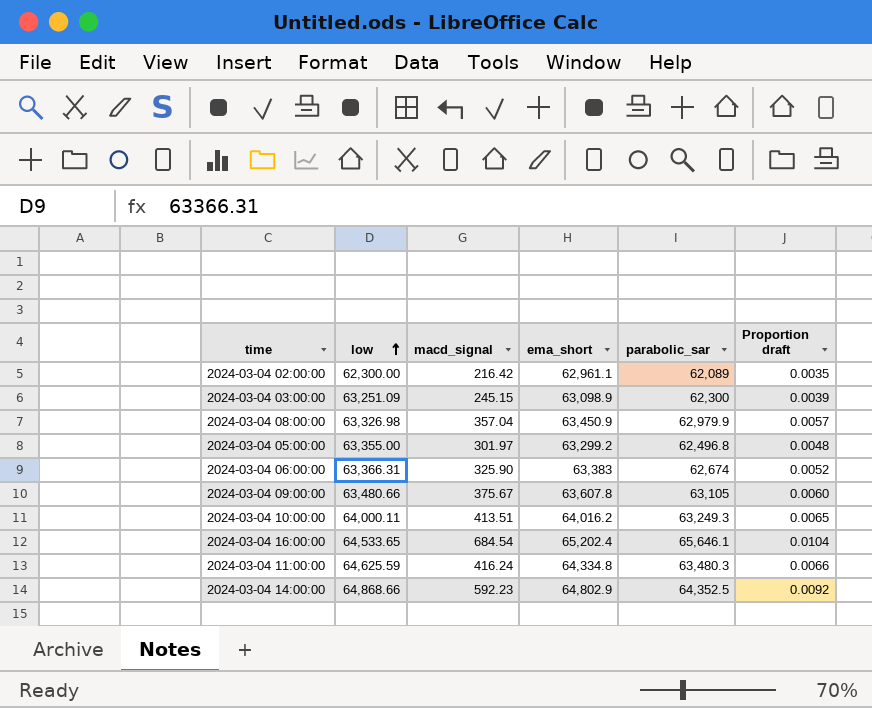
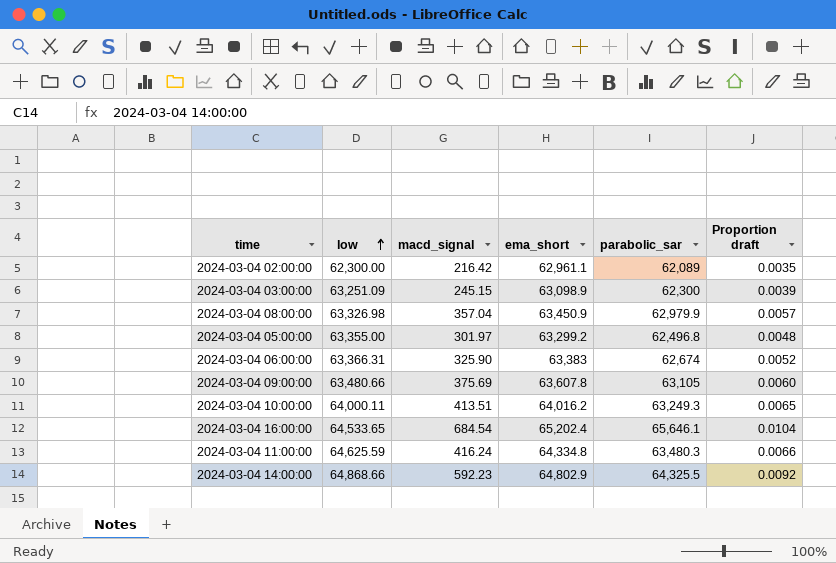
2024-03-04 09:00:00 | macd_signal: 375.67 -> 375.69
2024-03-04 14:00:00 | parabolic_sar: 64,352.5 -> 64,325.5

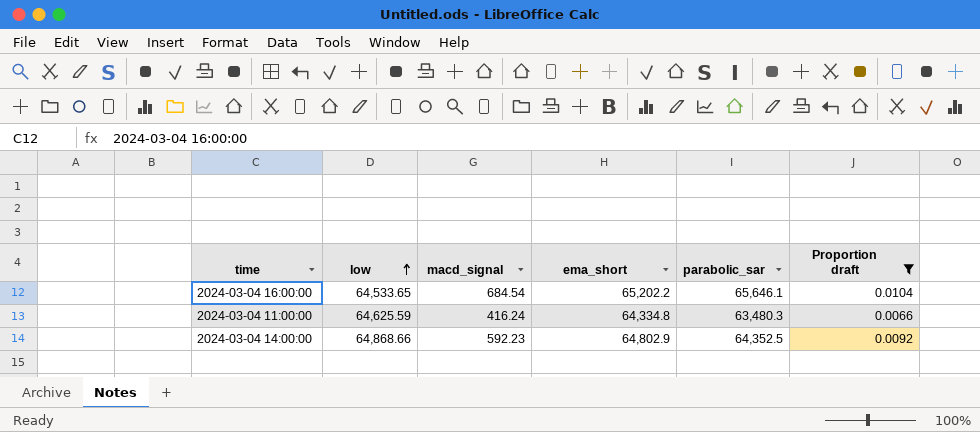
filter: none -> Proportion draft >= 0.0066
2024-03-04 16:00:00 | ema_short: 65,202.4 -> 65,202.2
2024-03-04 14:00:00 | parabolic_sar: 64,325.5 -> 64,352.5

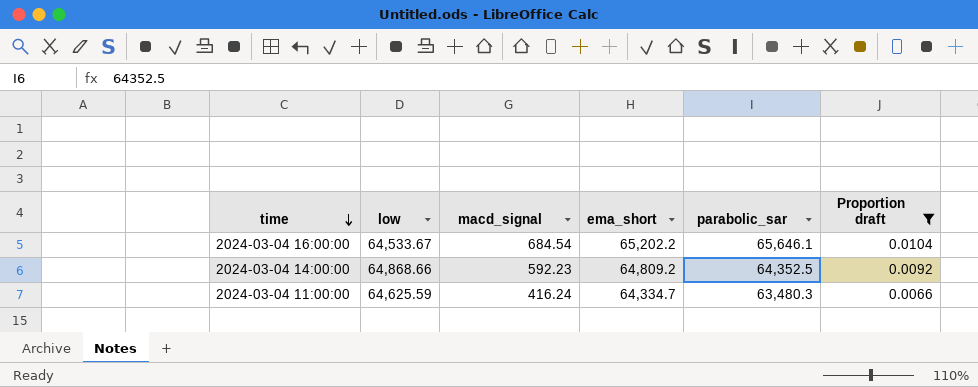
row order: low ascending -> time descending
2024-03-04 16:00:00 | low: 64,533.65 -> 64,533.67
2024-03-04 14:00:00 | ema_short: 64,802.9 -> 64,809.2
2024-03-04 11:00:00 | ema_short: 64,334.8 -> 64,334.7

